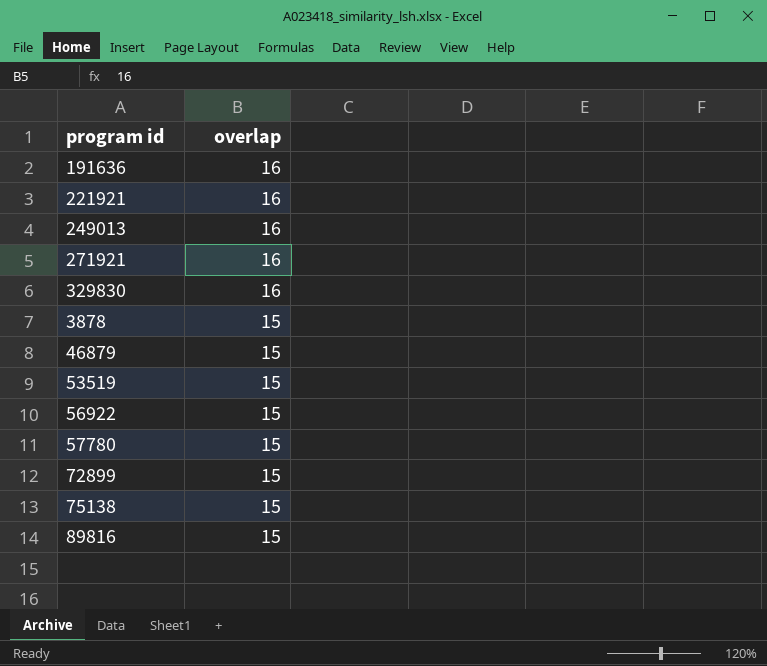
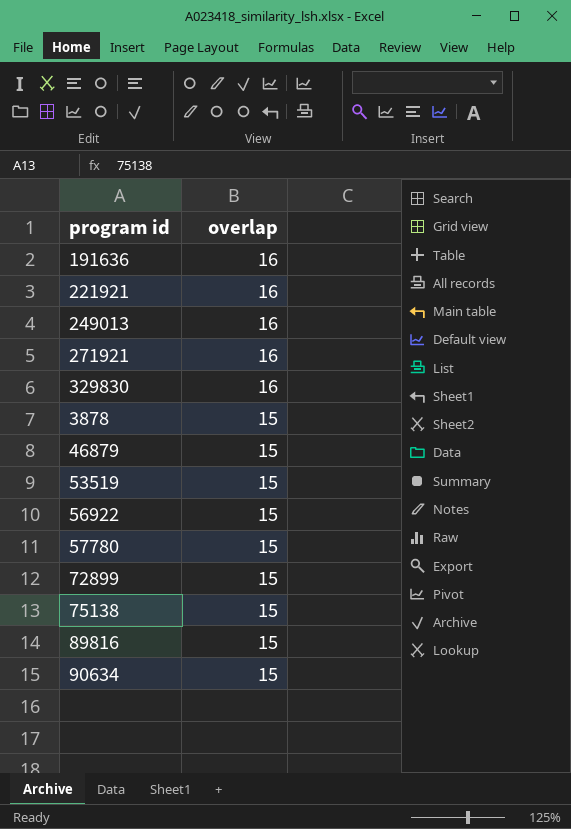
row 90634: none -> 15

